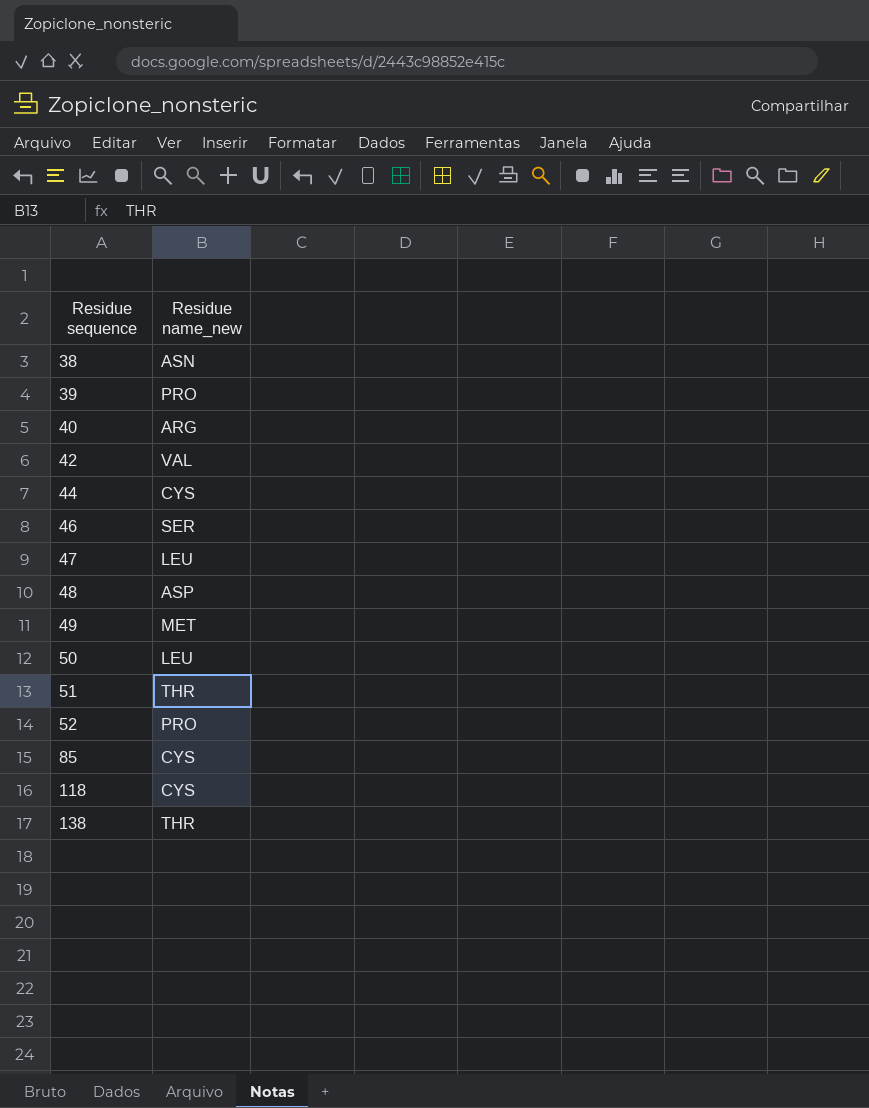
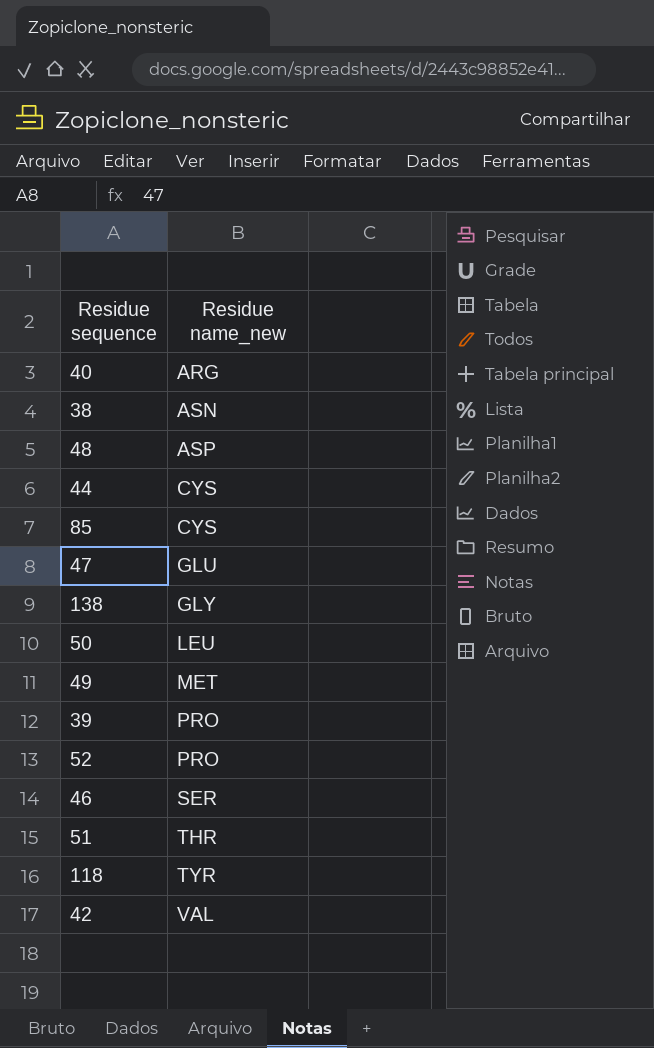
row order: Residue sequence ascending -> Residue name_new ascending
47 | Residue name_new: LEU -> GLU
138 | Residue name_new: THR -> GLY
118 | Residue name_new: CYS -> TYR

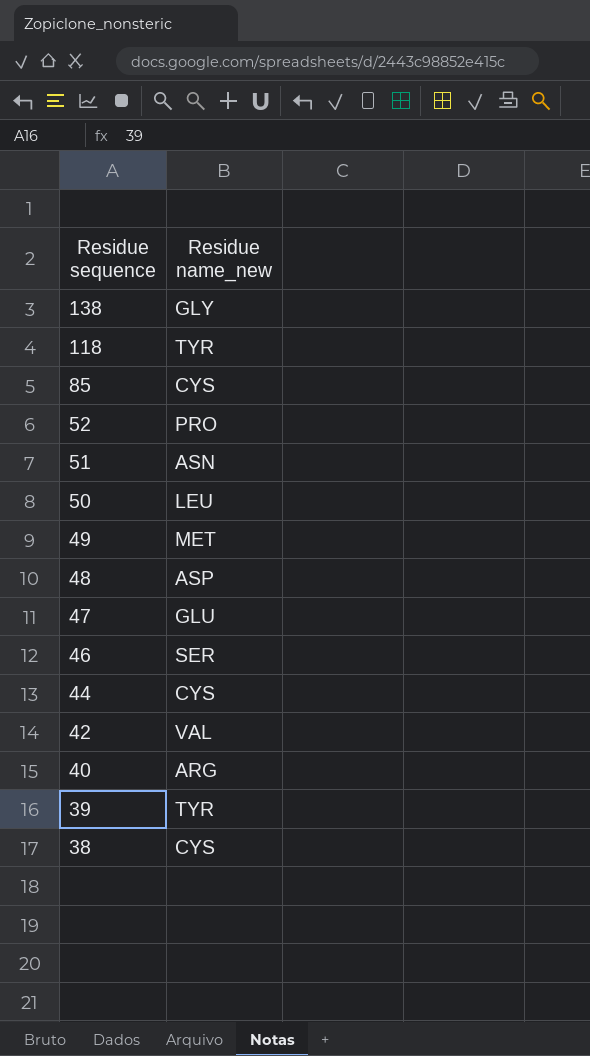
row order: Residue name_new ascending -> Residue sequence descending
51 | Residue name_new: THR -> ASN
39 | Residue name_new: PRO -> TYR
38 | Residue name_new: ASN -> CYS

